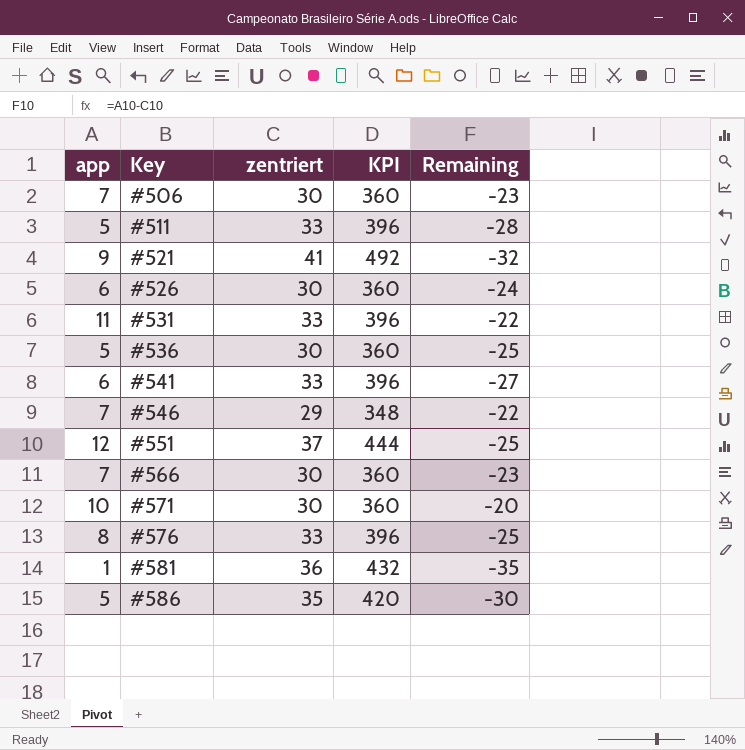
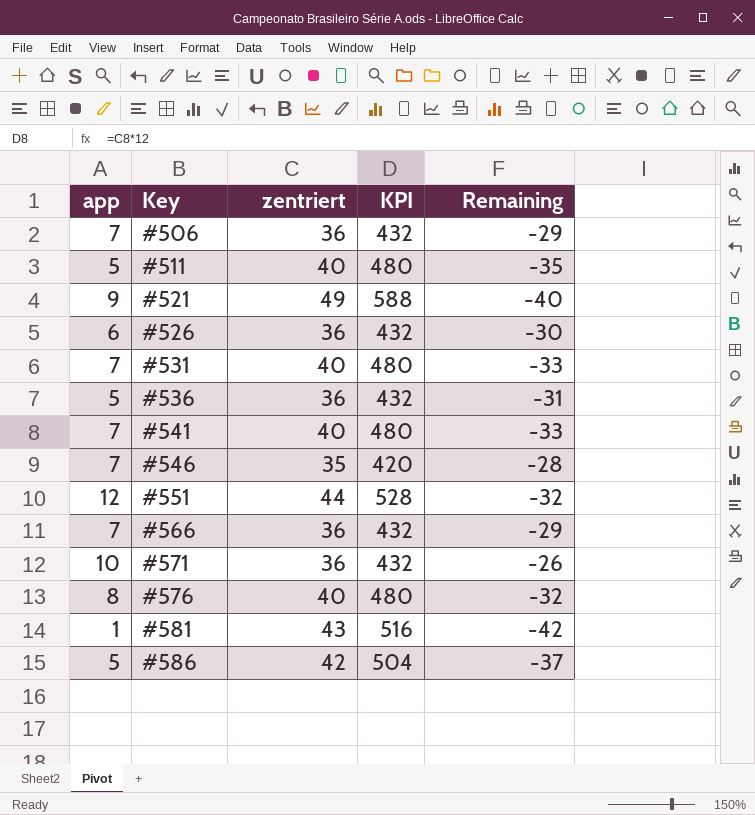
#506 | zentriert: 30 -> 36
#506 | KPI: 360 -> 432
#506 | Remaining: -23 -> -29
#511 | zentriert: 33 -> 40
#511 | KPI: 396 -> 480
#511 | Remaining: -28 -> -35
#521 | zentriert: 41 -> 49
#521 | KPI: 492 -> 588
#521 | Remaining: -32 -> -40
#526 | zentriert: 30 -> 36
#526 | KPI: 360 -> 432
#526 | Remaining: -24 -> -30
#531 | app: 11 -> 7
#531 | zentriert: 33 -> 40
#531 | KPI: 396 -> 480
#531 | Remaining: -22 -> -33
#536 | zentriert: 30 -> 36
#536 | KPI: 360 -> 432
#536 | Remaining: -25 -> -31
#541 | app: 6 -> 7
#541 | zentriert: 33 -> 40
#541 | KPI: 396 -> 480
#541 | Remaining: -27 -> -33
#546 | zentriert: 29 -> 35
#546 | KPI: 348 -> 420
#546 | Remaining: -22 -> -28
#551 | zentriert: 37 -> 44
#551 | KPI: 444 -> 528
#551 | Remaining: -25 -> -32
#566 | zentriert: 30 -> 36
#566 | KPI: 360 -> 432
#566 | Remaining: -23 -> -29
#571 | zentriert: 30 -> 36
#571 | KPI: 360 -> 432
#571 | Remaining: -20 -> -26
#576 | zentriert: 33 -> 40
#576 | KPI: 396 -> 480
#576 | Remaining: -25 -> -32
#581 | zentriert: 36 -> 43
#581 | KPI: 432 -> 516
#581 | Remaining: -35 -> -42
#586 | zentriert: 35 -> 42
#586 | KPI: 420 -> 504
#586 | Remaining: -30 -> -37

